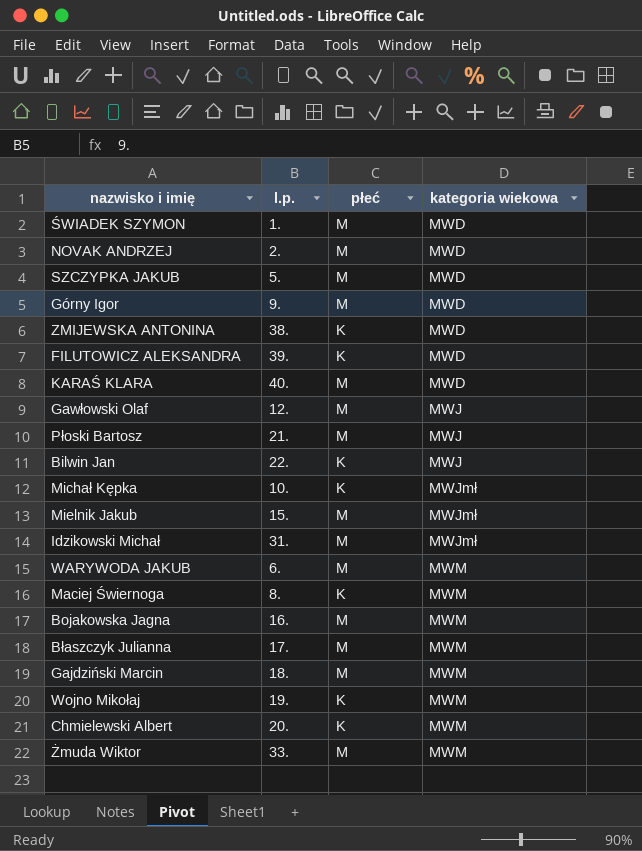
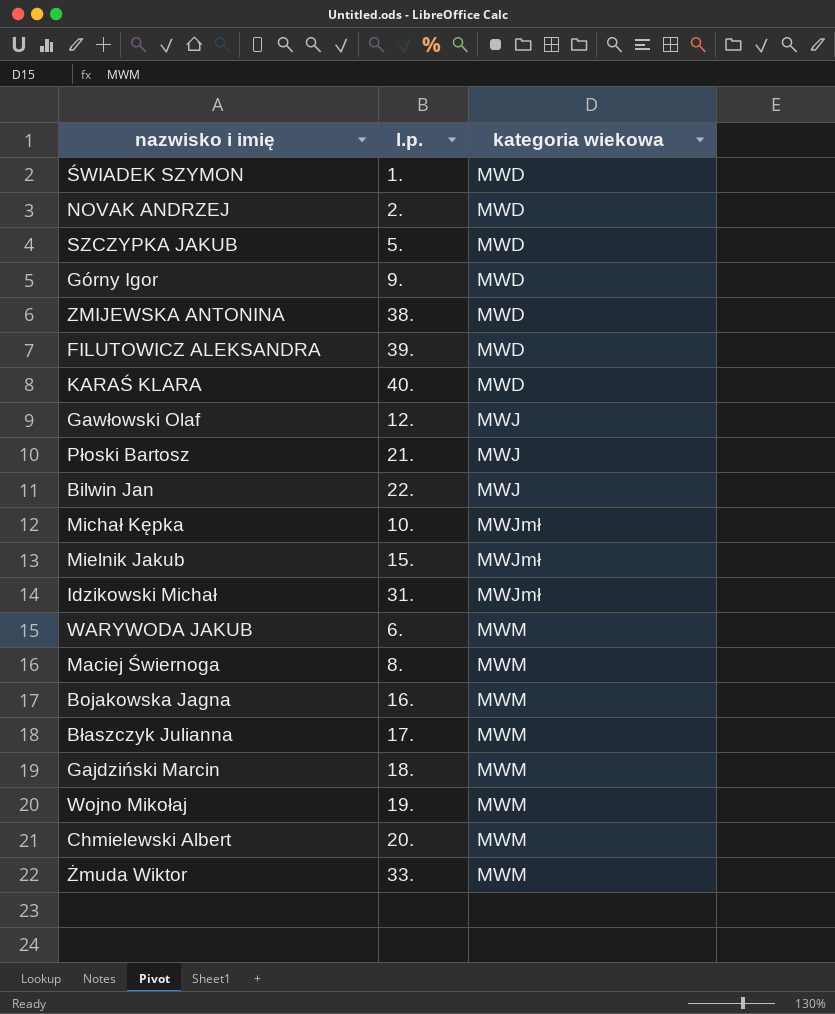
column płeć | position: 3 -> none

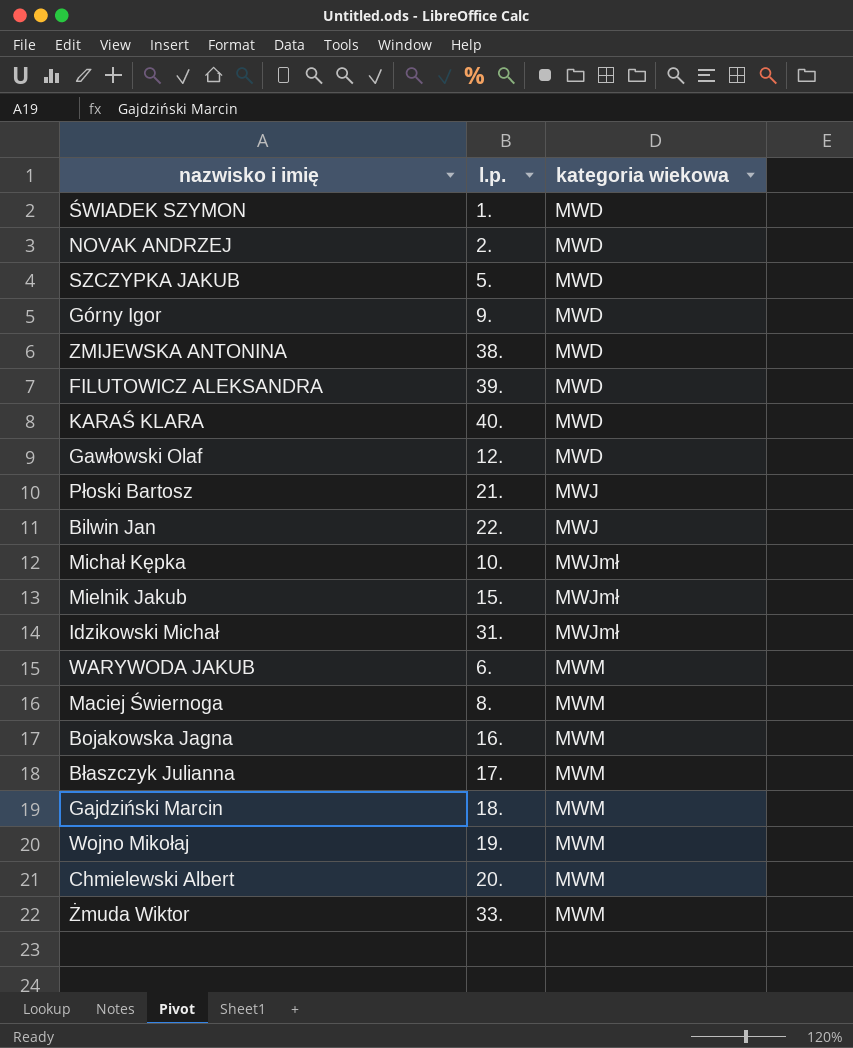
Gawłowski Olaf | kategoria wiekowa: MWJ -> MWD

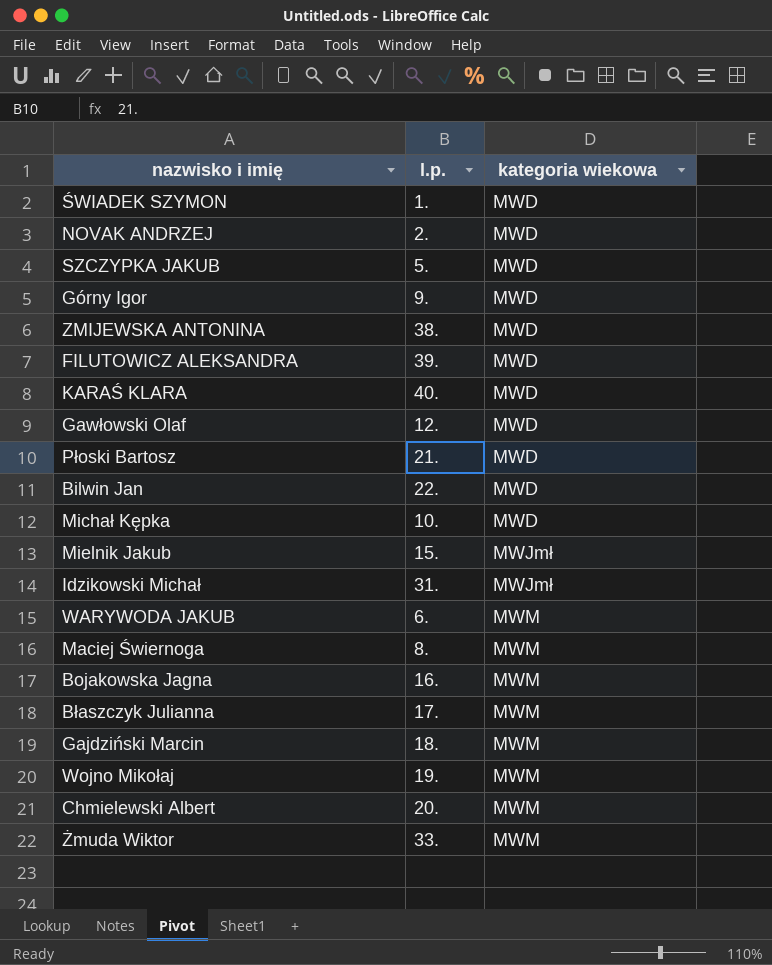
Płoski Bartosz | kategoria wiekowa: MWJ -> MWD
Bilwin Jan | kategoria wiekowa: MWJ -> MWD
Michał Kępka | kategoria wiekowa: MWJmł -> MWD

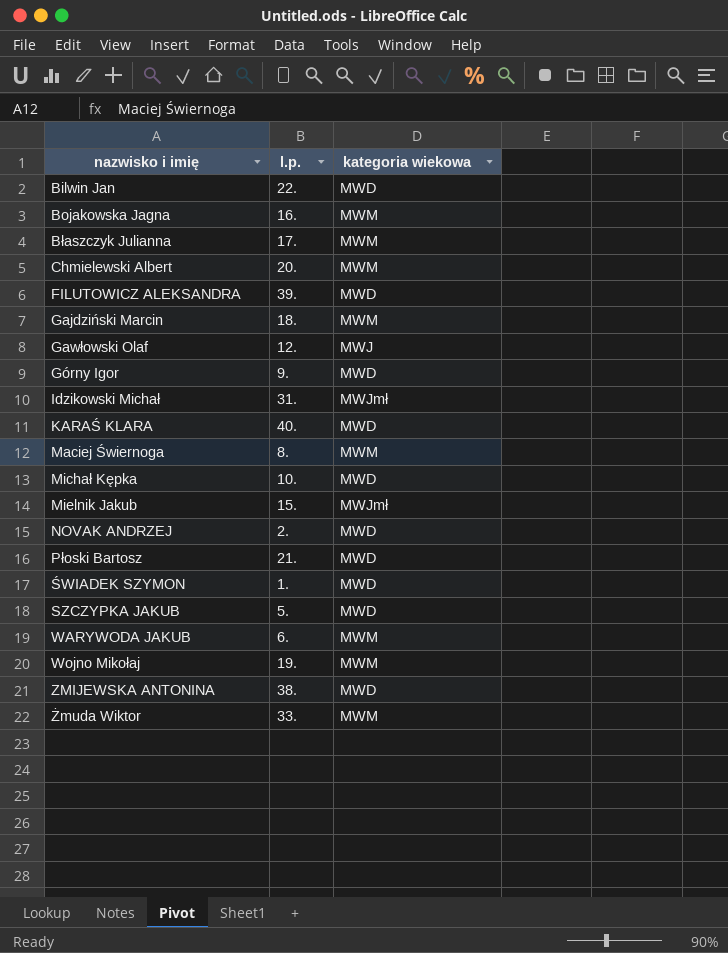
row order: kategoria wiekowa ascending -> nazwisko i imię ascending
Gawłowski Olaf | kategoria wiekowa: MWD -> MWJ

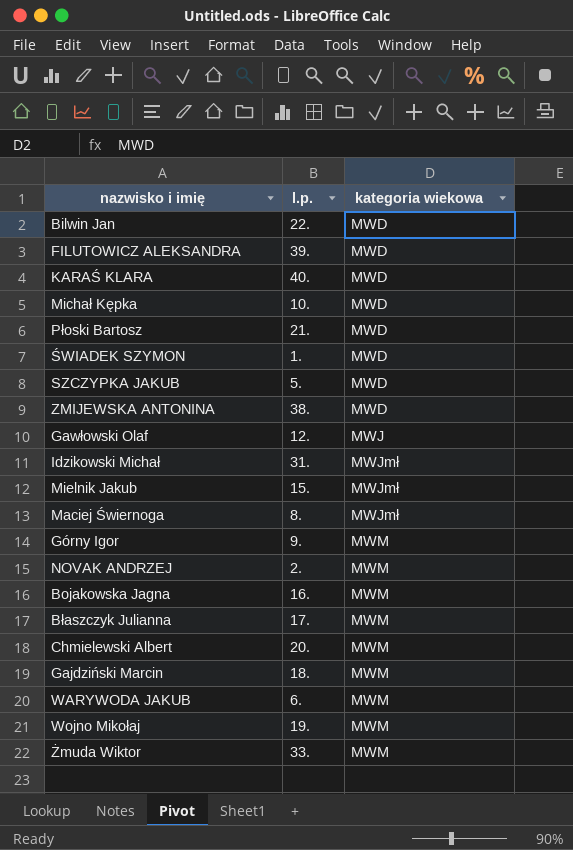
row order: nazwisko i imię ascending -> kategoria wiekowa ascending
Maciej Świernoga | kategoria wiekowa: MWM -> MWJmł
Górny Igor | kategoria wiekowa: MWD -> MWM
NOVAK ANDRZEJ | kategoria wiekowa: MWD -> MWM

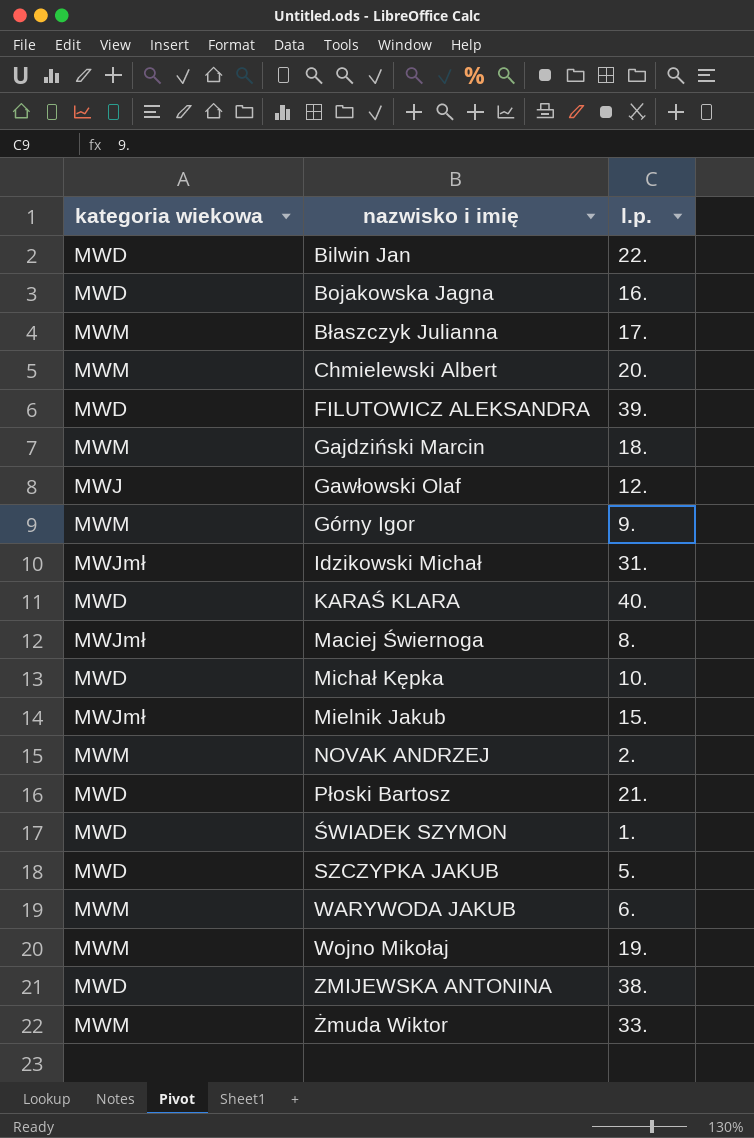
row order: kategoria wiekowa ascending -> nazwisko i imię ascending
column kategoria wiekowa | position: 3 -> 1
Bojakowska Jagna | kategoria wiekowa: MWM -> MWD

